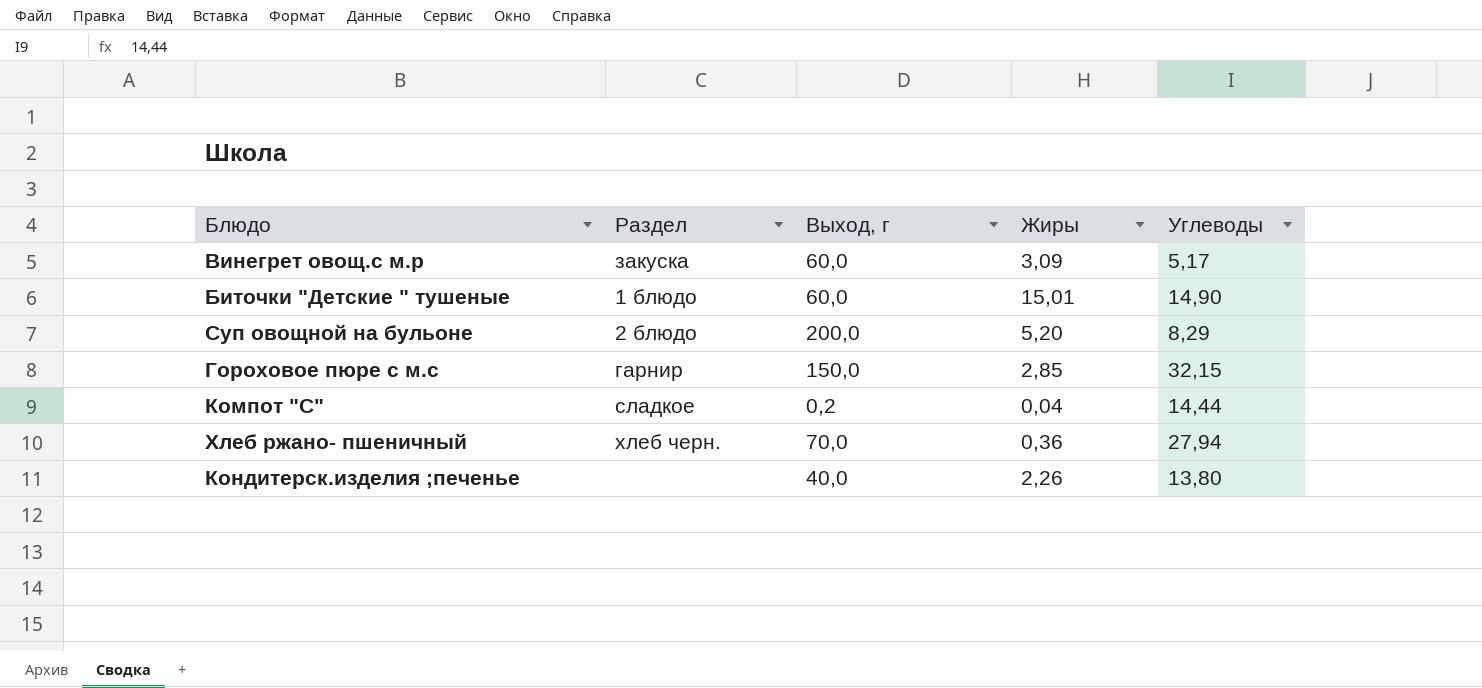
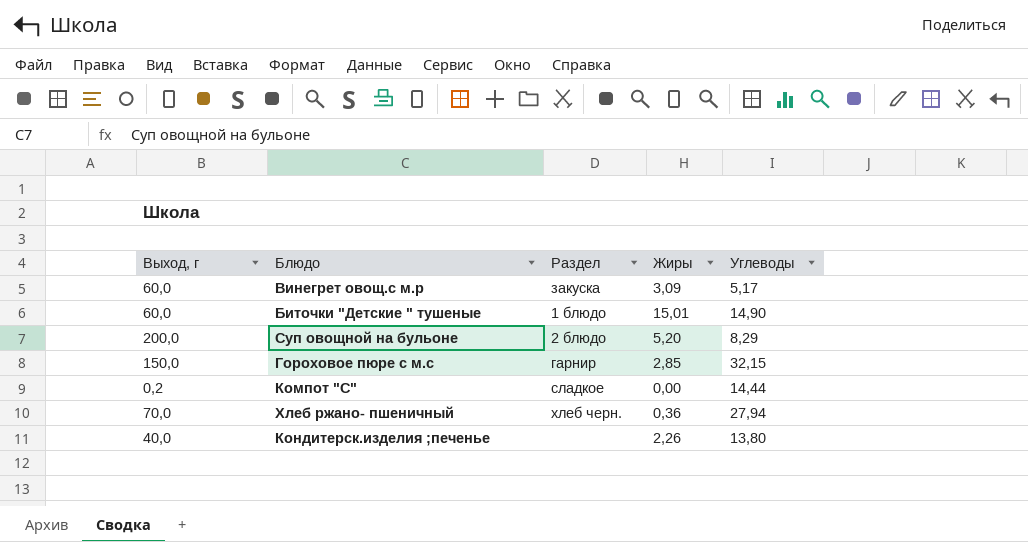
column Выход, г | position: 3 -> 1
Компот "С" | Жиры: 0,04 -> 0,00

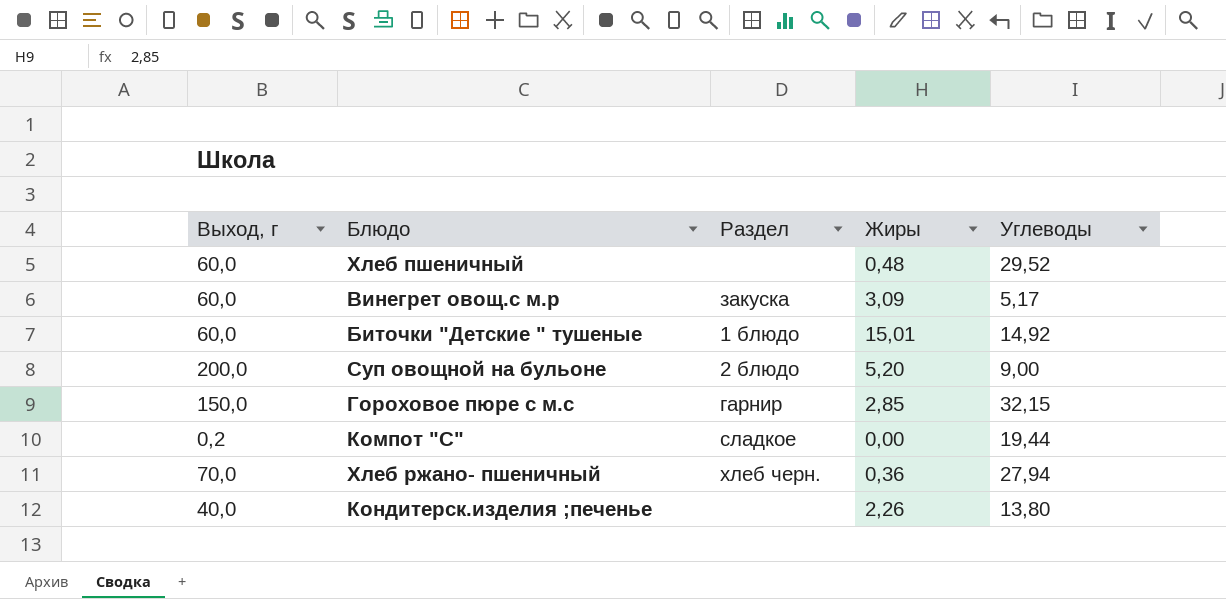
row Хлеб пшеничный: none -> 60,0 | none | 0,48 | 29,52
Биточки "Детские " тушеные | Углеводы: 14,90 -> 14,92
Суп овощной на бульоне | Углеводы: 8,29 -> 9,00
Компот "С" | Углеводы: 14,44 -> 19,44

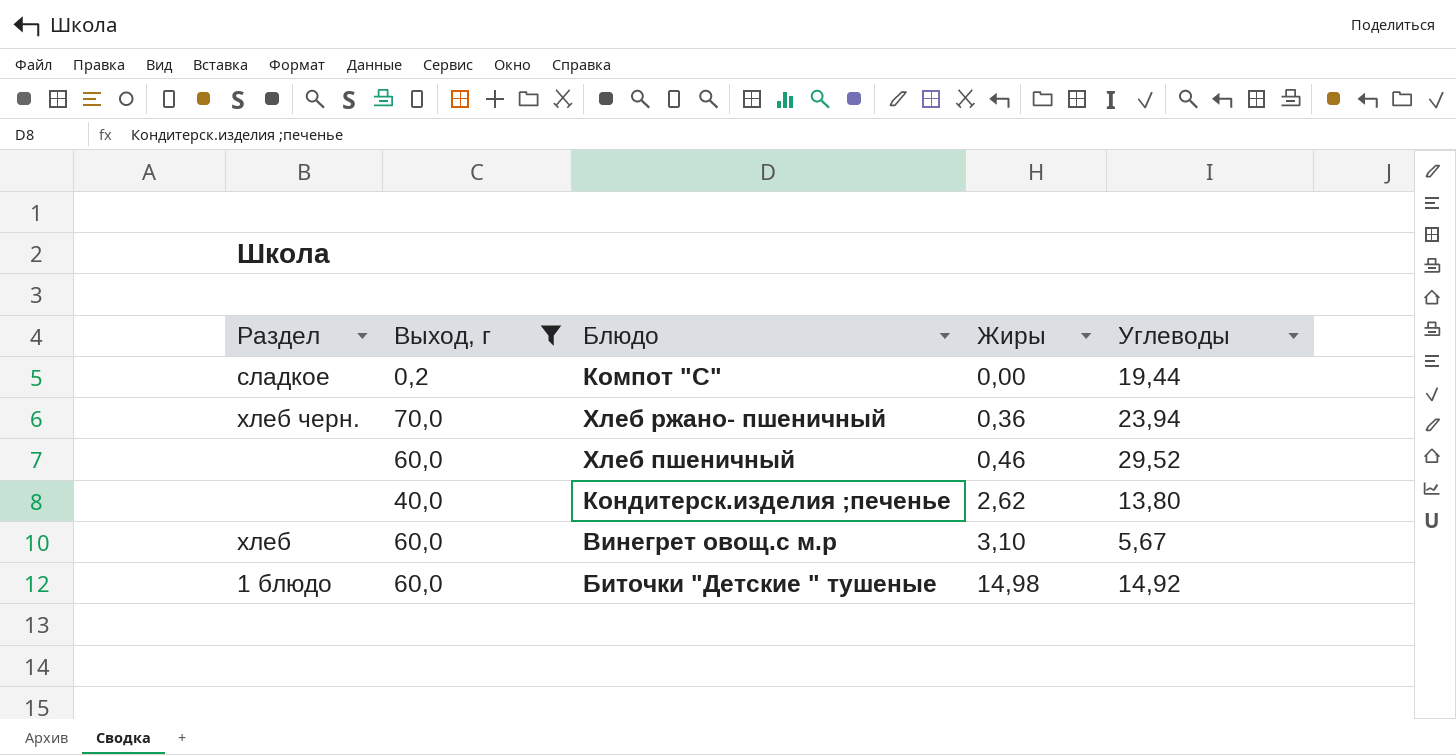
filter: none -> Выход, г <= 70,0
row order: none -> Жиры ascending
column Раздел | position: 3 -> 1
Хлеб ржано- пшеничный | Углеводы: 27,94 -> 23,94
Хлеб пшеничный | Жиры: 0,48 -> 0,46
Кондитерск.изделия ;печенье | Жиры: 2,26 -> 2,62
Винегрет овощ.с м.р | Раздел: закуска -> хлеб
Винегрет овощ.с м.р | Жиры: 3,09 -> 3,10
Винегрет овощ.с м.р | Углеводы: 5,17 -> 5,67
Биточки "Детские " тушеные | Жиры: 15,01 -> 14,98

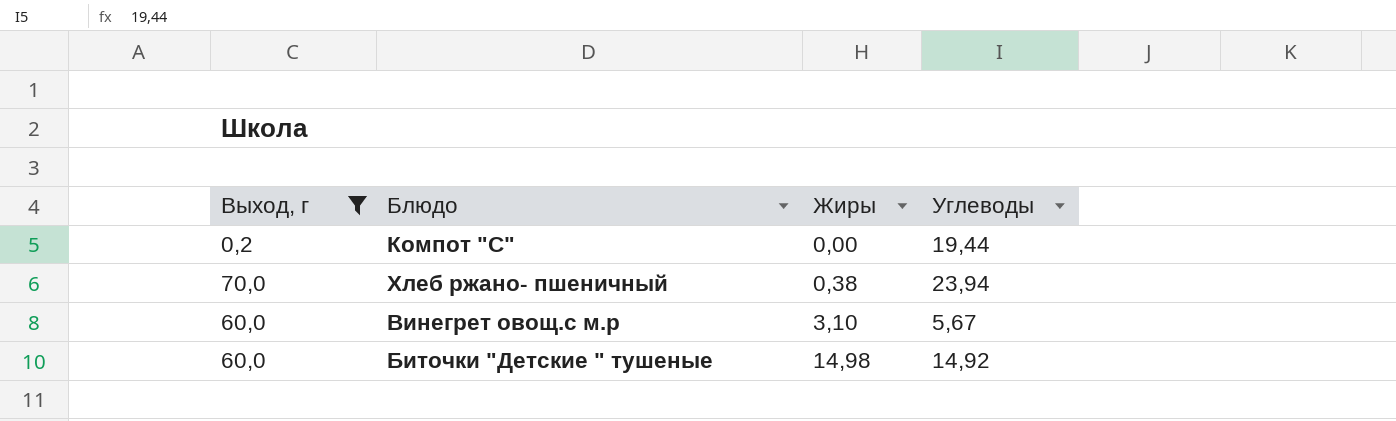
column Раздел | position: 1 -> none
row Хлеб пшеничный: none | 60,0 | 0,46 | 29,52 -> none
row Кондитерск.изделия ;печенье: none | 40,0 | 2,62 | 13,80 -> none
Хлеб ржано- пшеничный | Жиры: 0,36 -> 0,38

